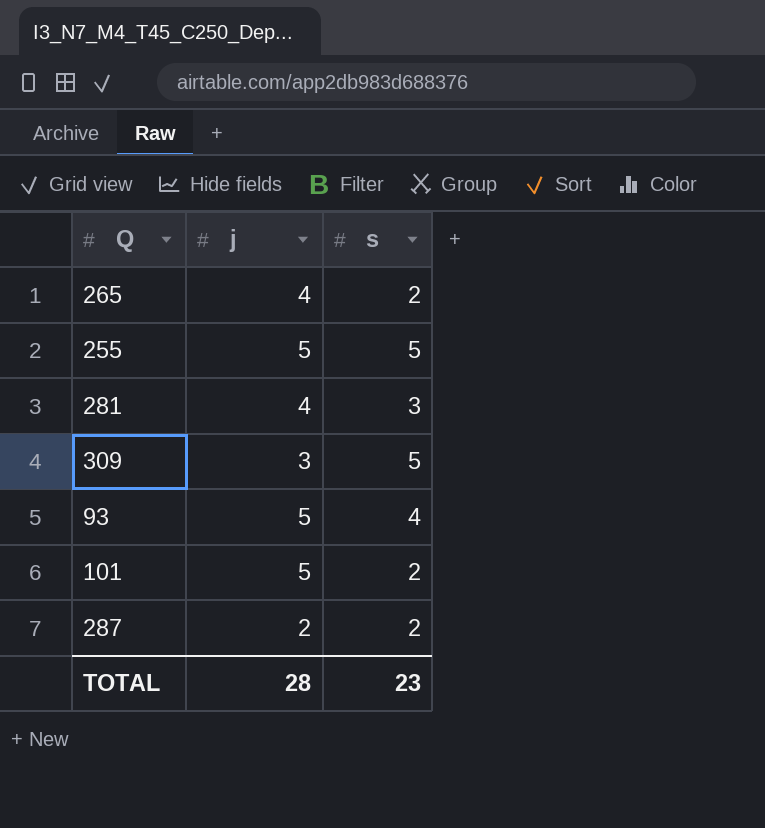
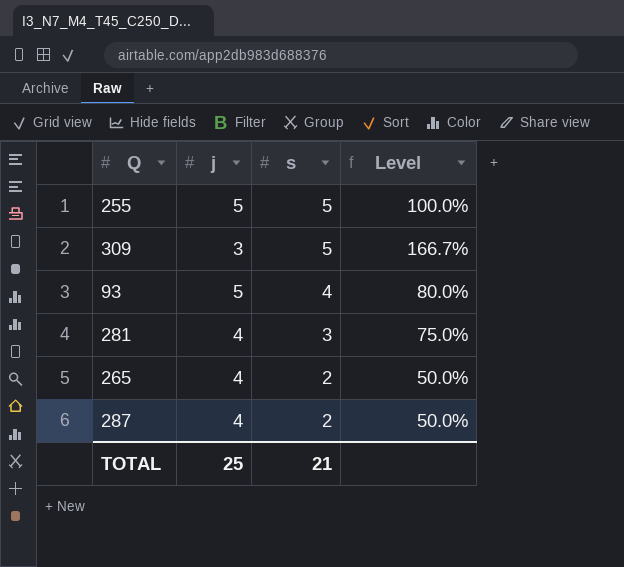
row order: none -> s descending
column Level | formula: none -> [s] / [j]
row 101: 5 | 2 -> none
287 | j: 2 -> 4
TOTAL | j: 28 -> 25
TOTAL | s: 23 -> 21

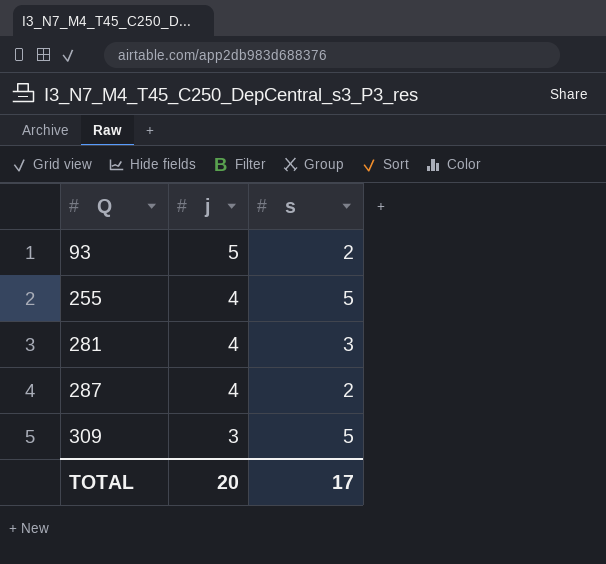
row order: s descending -> Q ascending
column Level | formula: [s] / [j] -> none
row 265: 4 | 2 | 50.0% -> none
93 | s: 4 -> 2
255 | j: 5 -> 4
TOTAL | j: 25 -> 20
TOTAL | s: 21 -> 17

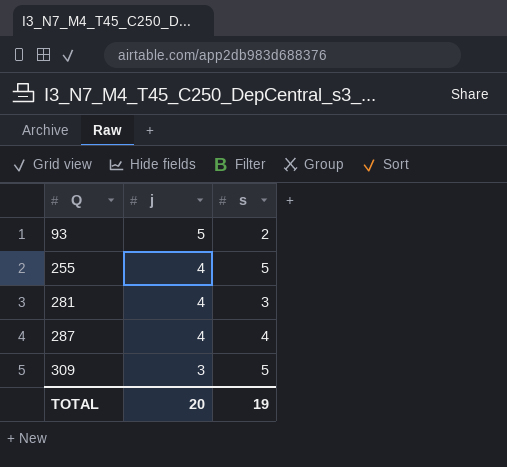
287 | s: 2 -> 4
TOTAL | s: 17 -> 19

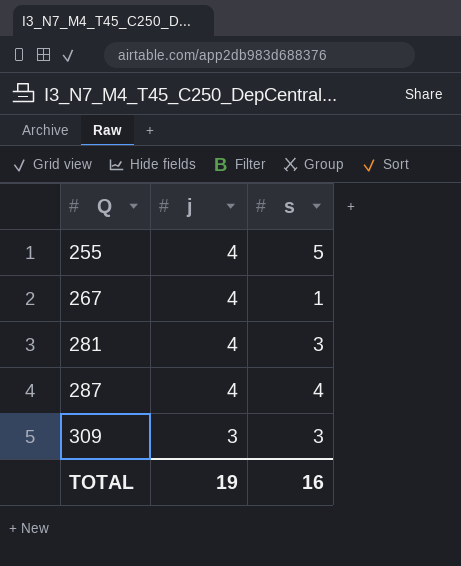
row 93: 5 | 2 -> none
row 267: none -> 4 | 1
309 | s: 5 -> 3
TOTAL | j: 20 -> 19
TOTAL | s: 19 -> 16

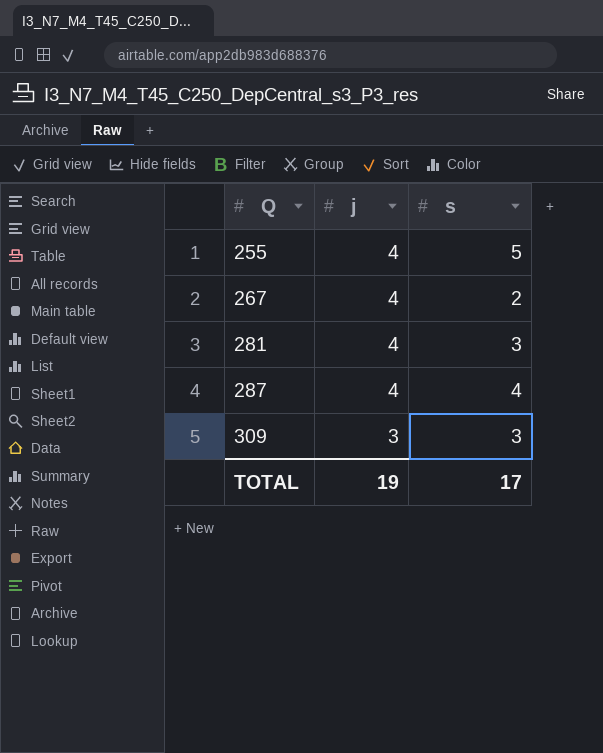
267 | s: 1 -> 2
TOTAL | s: 16 -> 17

